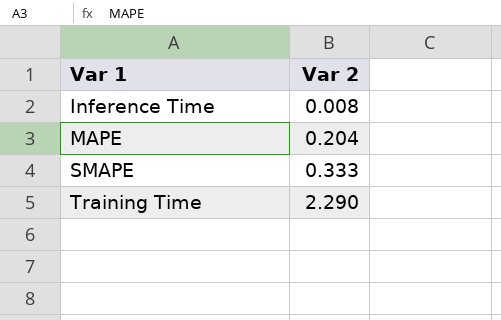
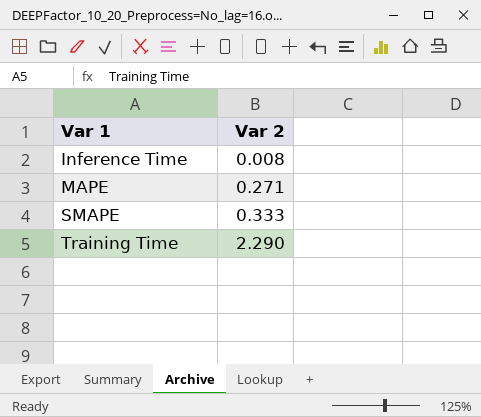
MAPE | Var 2: 0.204 -> 0.271

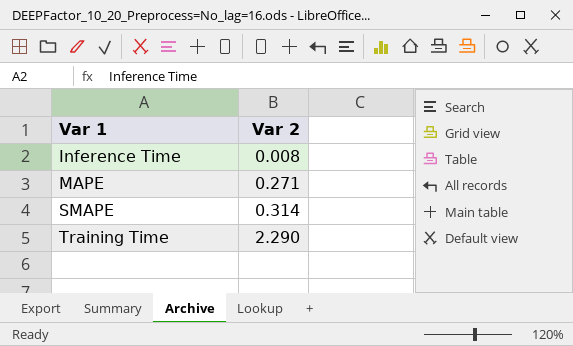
SMAPE | Var 2: 0.333 -> 0.314

